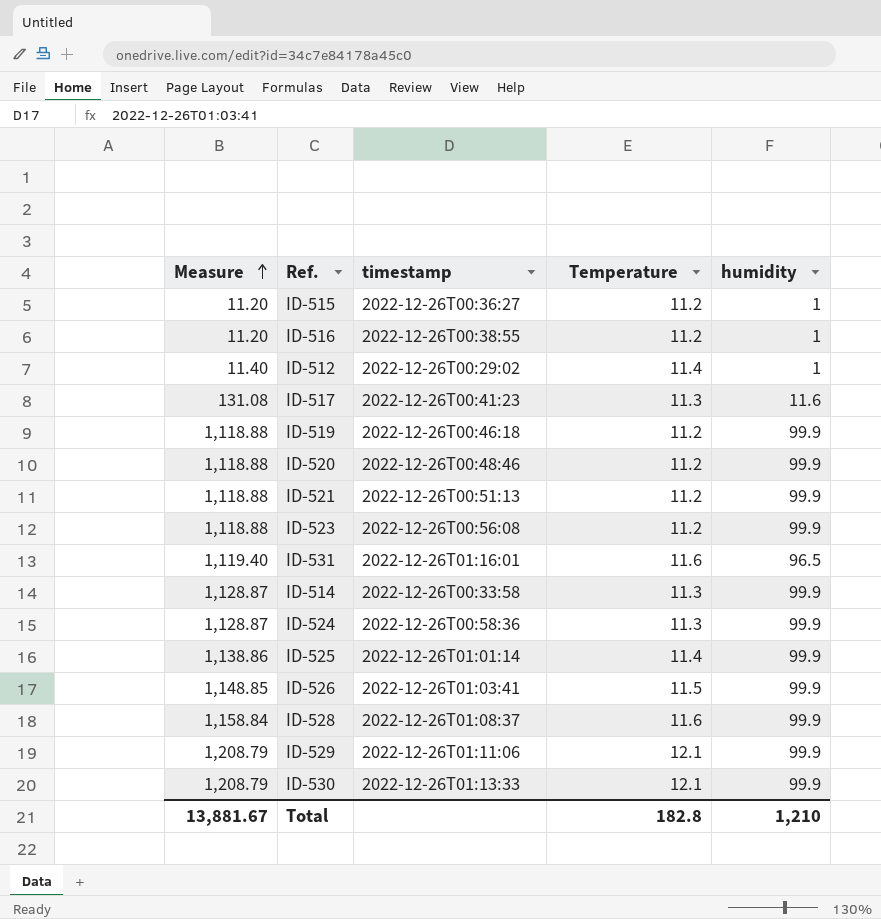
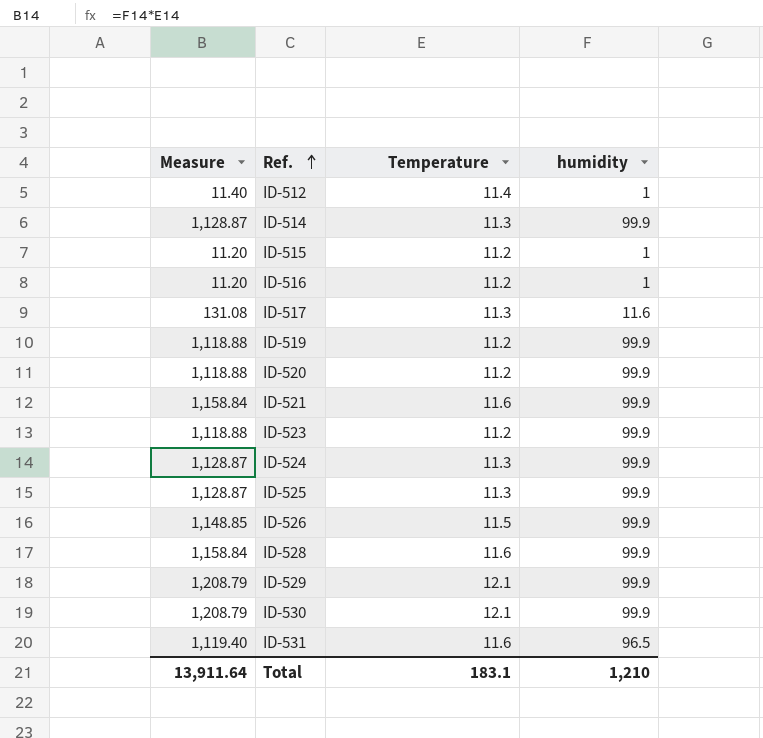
row order: Measure ascending -> Ref. ascending
column timestamp | position: 3 -> none
ID-521 | Measure: 1,118.88 -> 1,158.84
ID-521 | Temperature: 11.2 -> 11.6
ID-525 | Measure: 1,138.86 -> 1,128.87
ID-525 | Temperature: 11.4 -> 11.3
Total | Measure: 13,881.67 -> 13,911.64
Total | Temperature: 182.8 -> 183.1

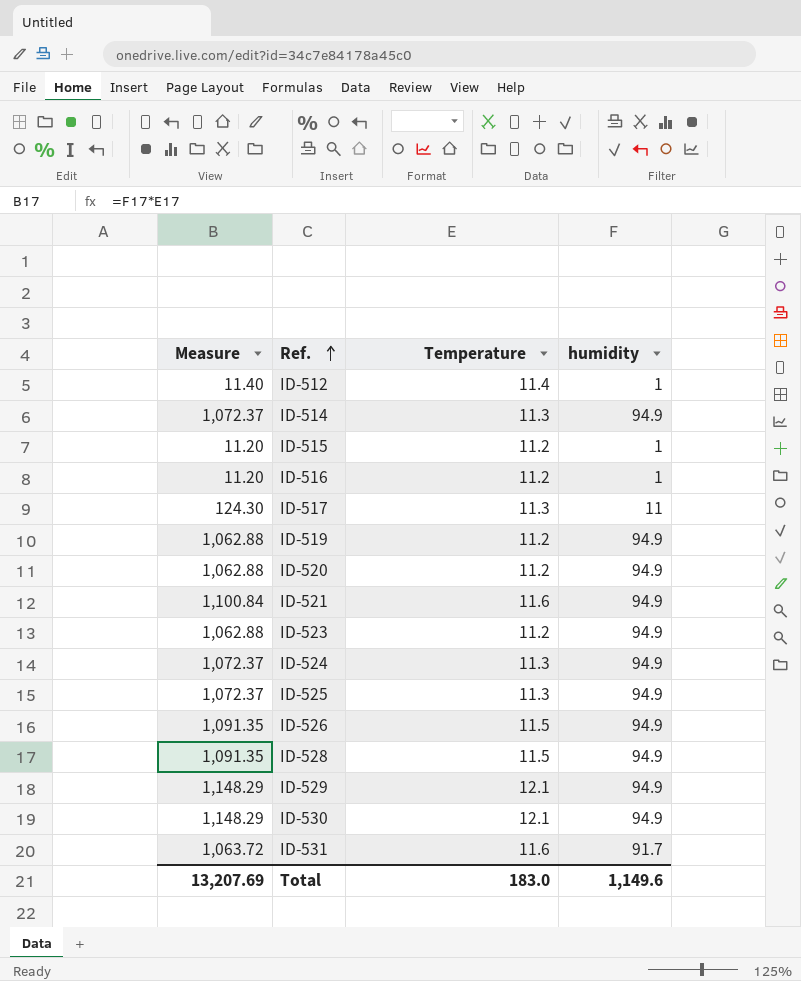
ID-514 | Measure: 1,128.87 -> 1,072.37
ID-514 | humidity: 99.9 -> 94.9
ID-517 | Measure: 131.08 -> 124.30
ID-517 | humidity: 11.6 -> 11
ID-519 | Measure: 1,118.88 -> 1,062.88
ID-519 | humidity: 99.9 -> 94.9
ID-520 | Measure: 1,118.88 -> 1,062.88
ID-520 | humidity: 99.9 -> 94.9
ID-521 | Measure: 1,158.84 -> 1,100.84
ID-521 | humidity: 99.9 -> 94.9
ID-523 | Measure: 1,118.88 -> 1,062.88
ID-523 | humidity: 99.9 -> 94.9
ID-524 | Measure: 1,128.87 -> 1,072.37
ID-524 | humidity: 99.9 -> 94.9
ID-525 | Measure: 1,128.87 -> 1,072.37
ID-525 | humidity: 99.9 -> 94.9
ID-526 | Measure: 1,148.85 -> 1,091.35
ID-526 | humidity: 99.9 -> 94.9
ID-528 | Measure: 1,158.84 -> 1,091.35
ID-528 | Temperature: 11.6 -> 11.5
ID-528 | humidity: 99.9 -> 94.9
ID-529 | Measure: 1,208.79 -> 1,148.29
ID-529 | humidity: 99.9 -> 94.9
ID-530 | Measure: 1,208.79 -> 1,148.29
ID-530 | humidity: 99.9 -> 94.9
ID-531 | Measure: 1,119.40 -> 1,063.72
ID-531 | humidity: 96.5 -> 91.7
Total | Measure: 13,911.64 -> 13,207.69
Total | Temperature: 183.1 -> 183.0
Total | humidity: 1,210 -> 1,149.6

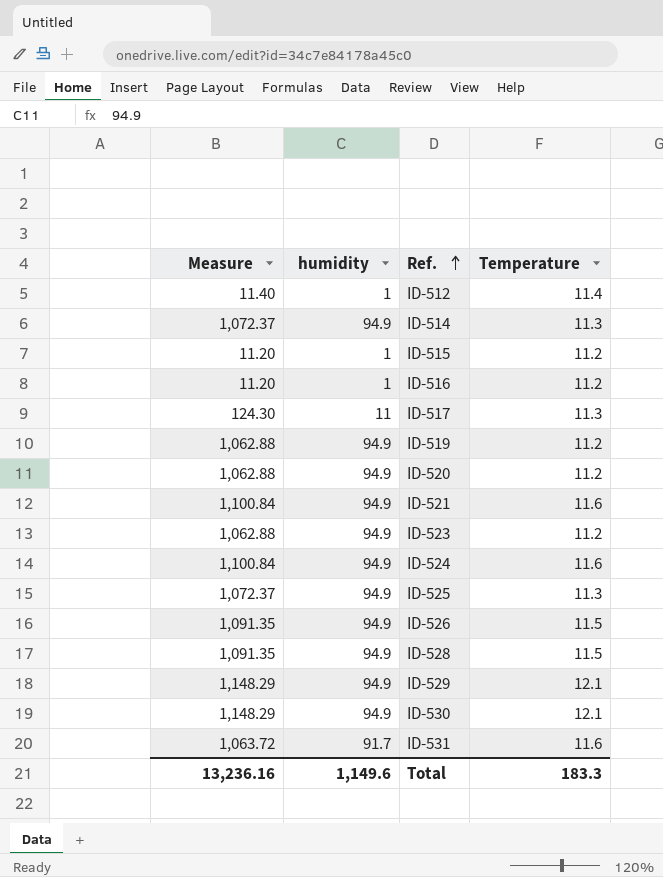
column humidity | position: 4 -> 2
ID-524 | Measure: 1,072.37 -> 1,100.84
ID-524 | Temperature: 11.3 -> 11.6
Total | Measure: 13,207.69 -> 13,236.16
Total | Temperature: 183.0 -> 183.3

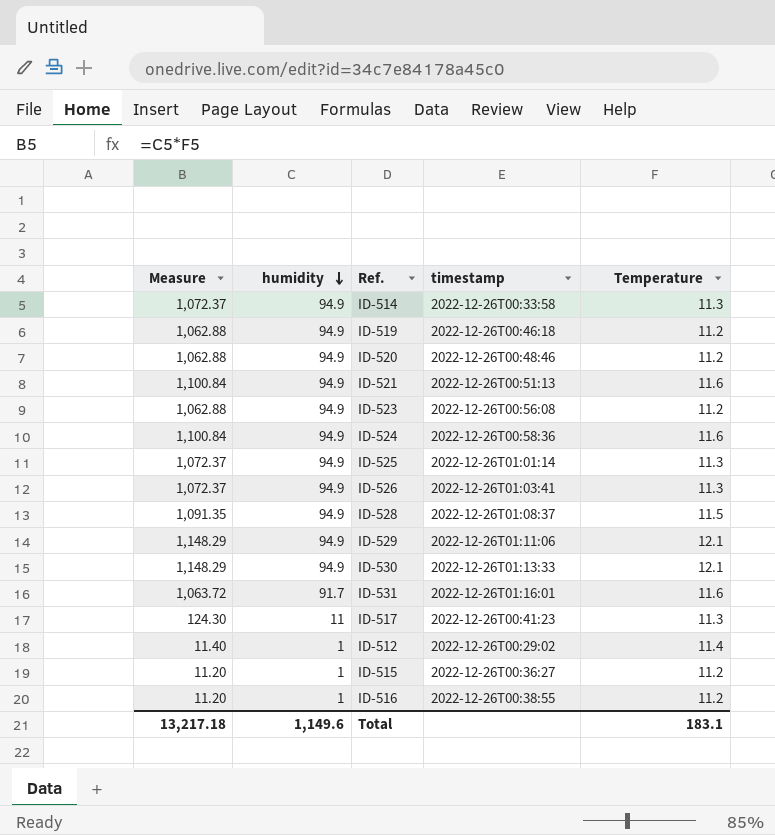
row order: Ref. ascending -> humidity descending
column timestamp | position: none -> 4
ID-526 | Measure: 1,091.35 -> 1,072.37
ID-526 | Temperature: 11.5 -> 11.3
Total | Measure: 13,236.16 -> 13,217.18
Total | Temperature: 183.3 -> 183.1

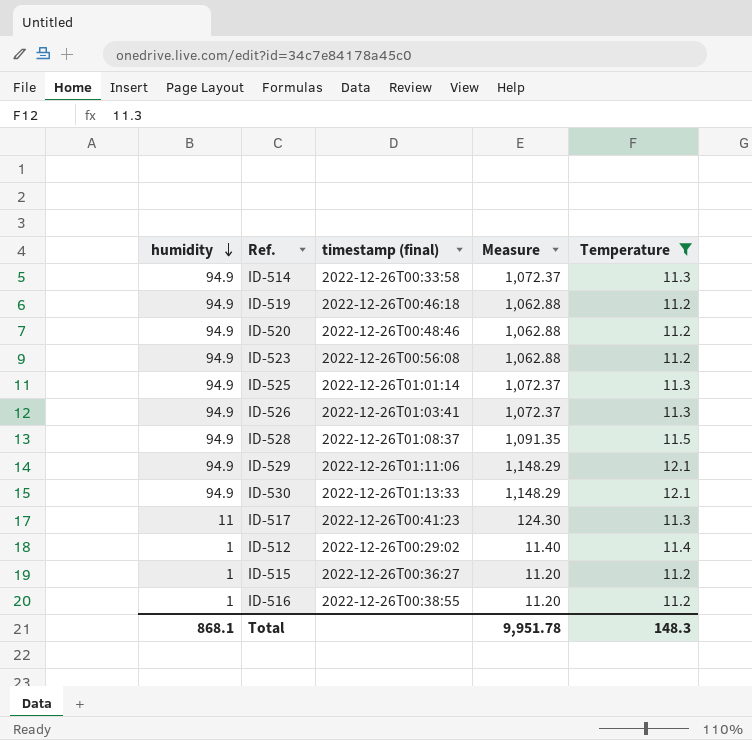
filter: none -> Temperature != 11.6
column name: timestamp -> timestamp (final)
column Measure | position: 1 -> 4
Total | humidity: 1,149.6 -> 868.1
Total | Measure: 13,217.18 -> 9,951.78
Total | Temperature: 183.1 -> 148.3

